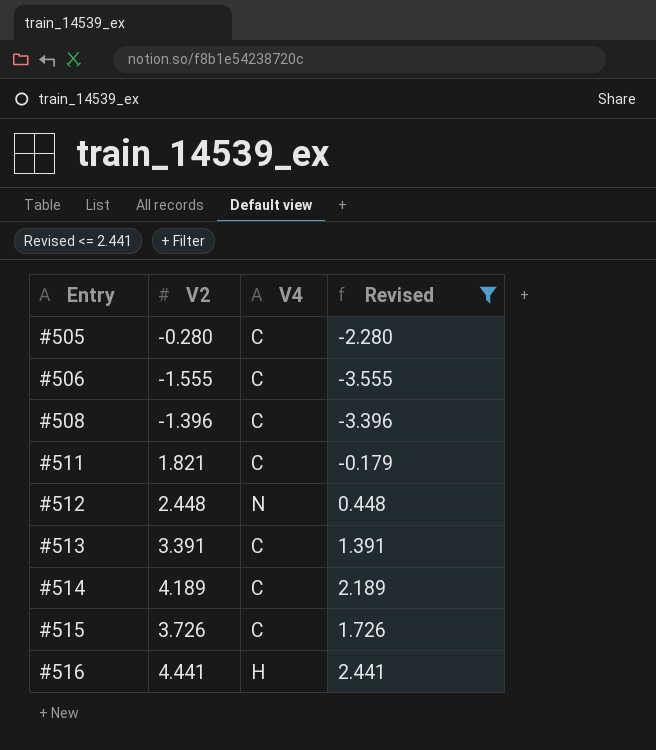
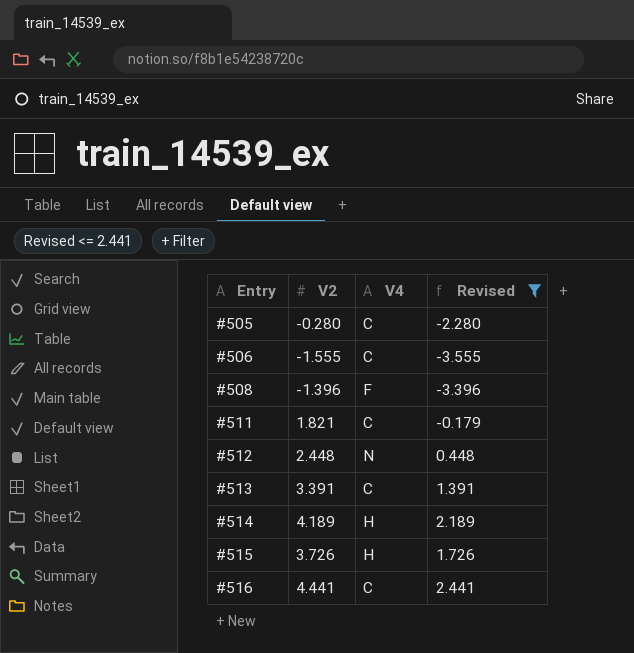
#508 | V4: C -> F
#514 | V4: C -> H
#515 | V4: C -> H
#516 | V4: H -> C

